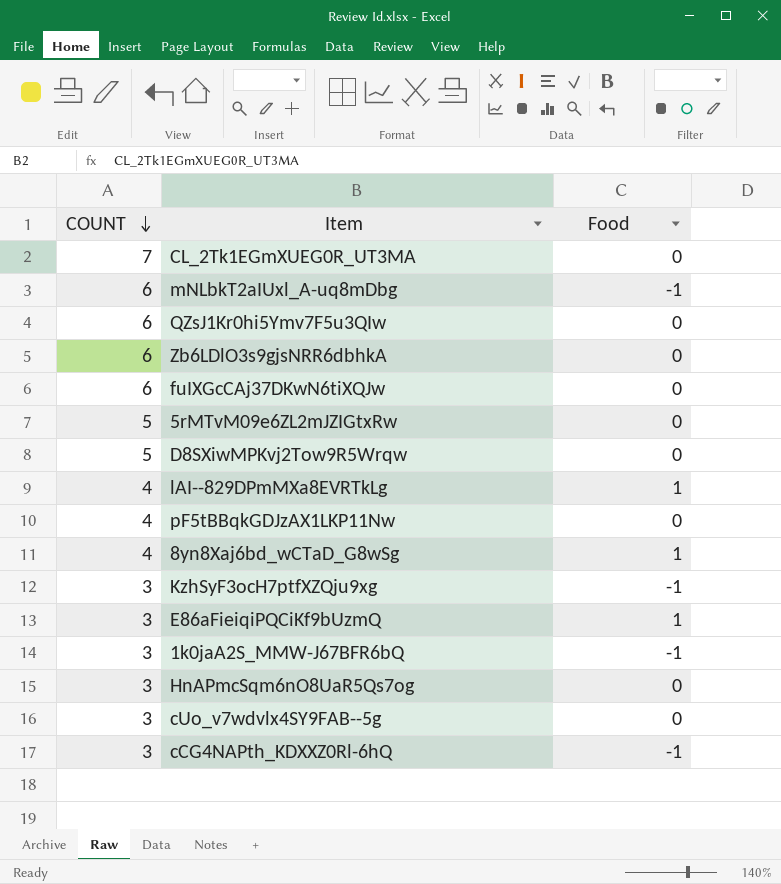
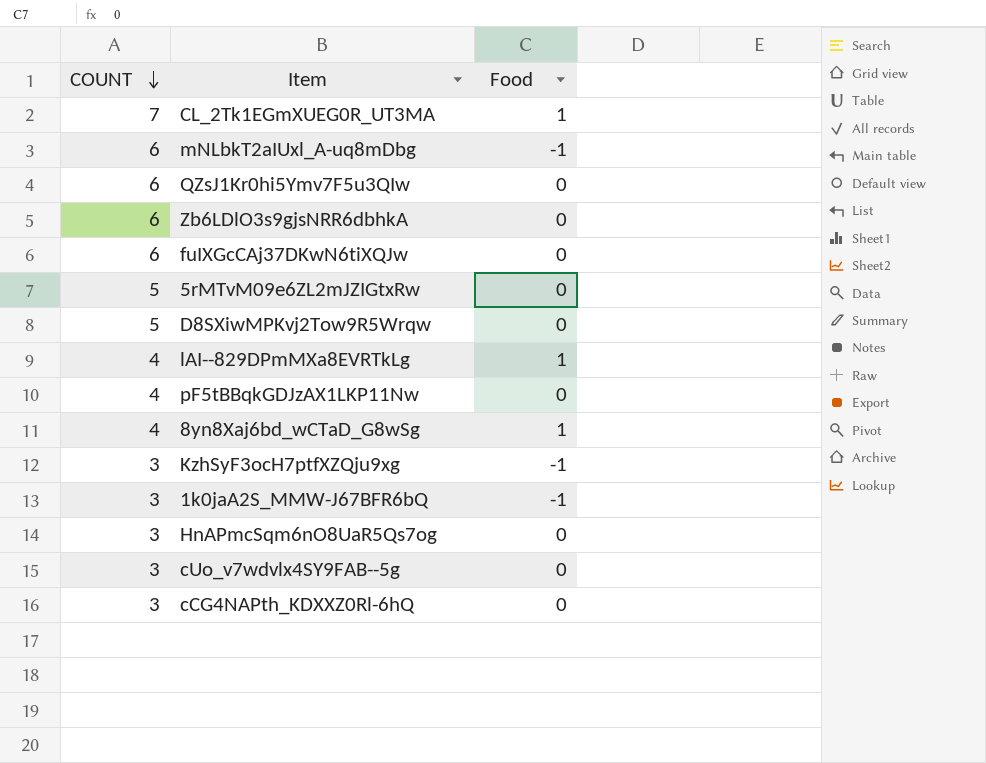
row E86aFieiqiPQCiKf9bUzmQ: 3 | 1 -> none
CL_2Tk1EGmXUEG0R_UT3MA | Food: 0 -> 1
cCG4NAPth_KDXXZ0Rl-6hQ | Food: -1 -> 0

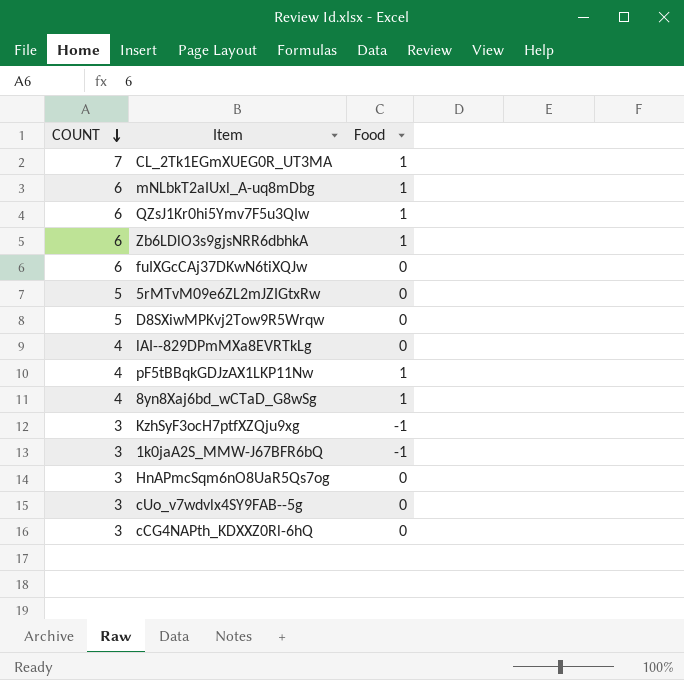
mNLbkT2aIUxl_A-uq8mDbg | Food: -1 -> 1
QZsJ1Kr0hi5Ymv7F5u3QIw | Food: 0 -> 1
Zb6LDlO3s9gjsNRR6dbhkA | Food: 0 -> 1
lAI--829DPmMXa8EVRTkLg | Food: 1 -> 0
pF5tBBqkGDJzAX1LKP11Nw | Food: 0 -> 1

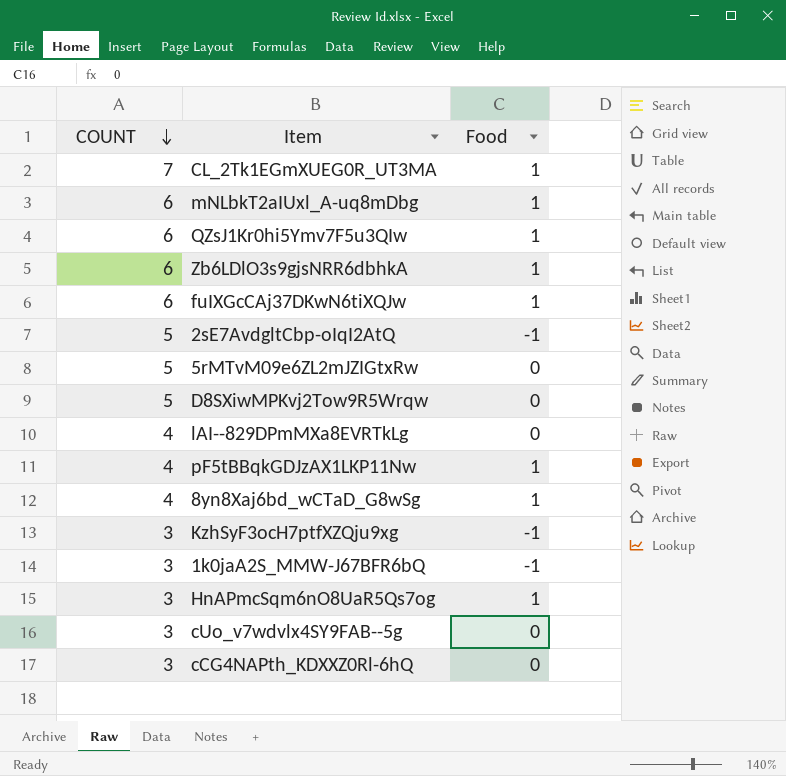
fuIXGcCAj37DKwN6tiXQJw | Food: 0 -> 1
row 2sE7AvdgltCbp-oIqI2AtQ: none -> 5 | -1
HnAPmcSqm6nO8UaR5Qs7og | Food: 0 -> 1

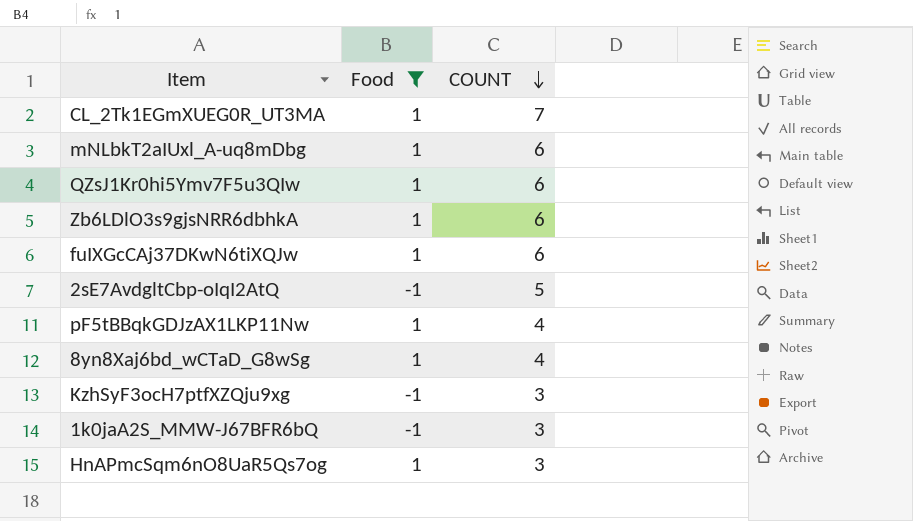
filter: none -> Food != 0
column COUNT | position: 1 -> 3

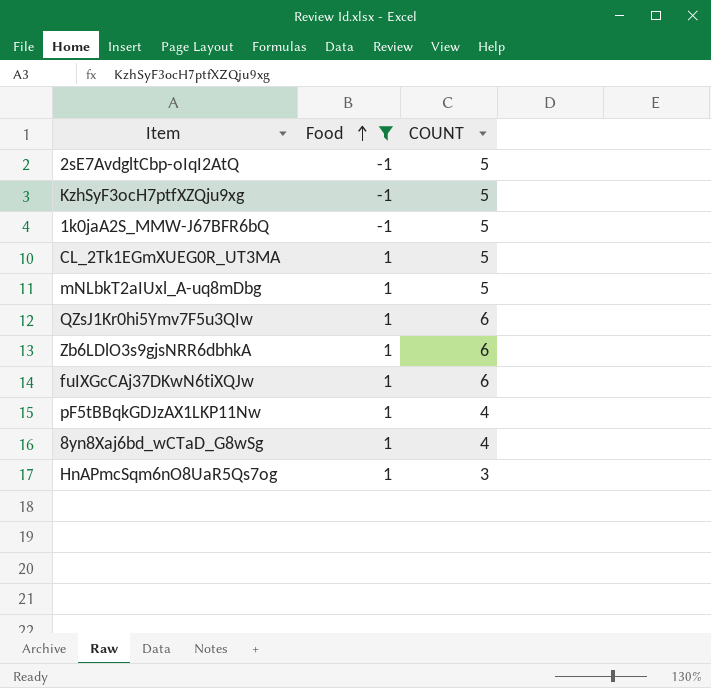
row order: COUNT descending -> Food ascending
KzhSyF3ocH7ptfXZQju9xg | COUNT: 3 -> 5
1k0jaA2S_MMW-J67BFR6bQ | COUNT: 3 -> 5
CL_2Tk1EGmXUEG0R_UT3MA | COUNT: 7 -> 5
mNLbkT2aIUxl_A-uq8mDbg | COUNT: 6 -> 5

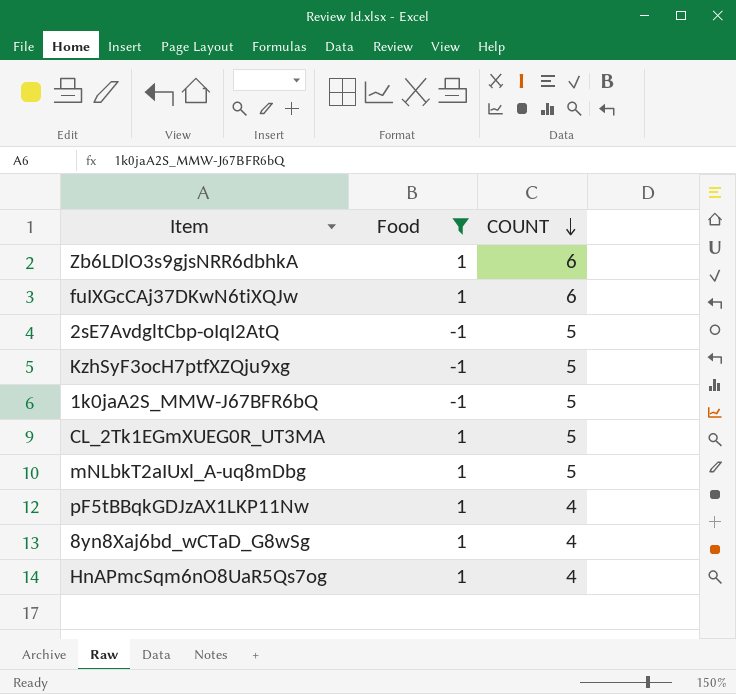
row order: Food ascending -> COUNT descending
row QZsJ1Kr0hi5Ymv7F5u3QIw: 1 | 6 -> none
HnAPmcSqm6nO8UaR5Qs7og | COUNT: 3 -> 4

